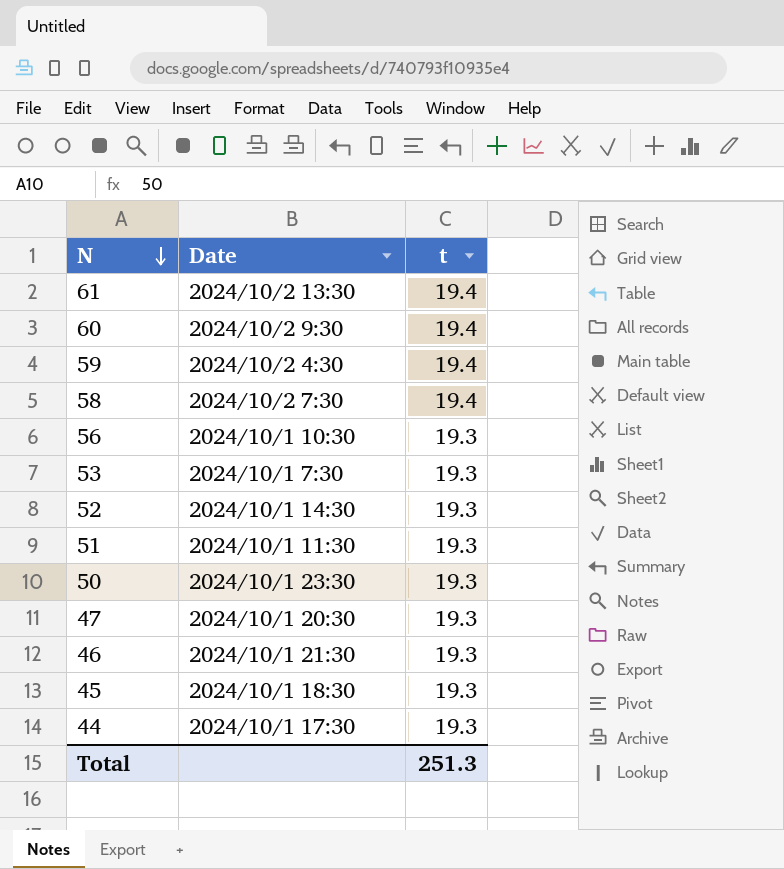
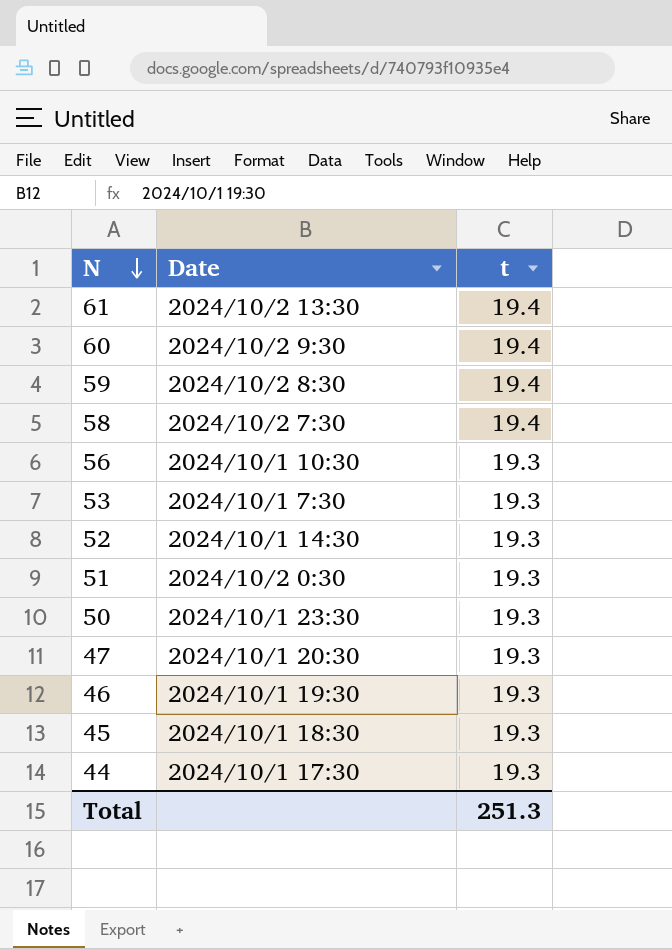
59 | Date: 2024/10/2 4:30 -> 2024/10/2 8:30
51 | Date: 2024/10/1 11:30 -> 2024/10/2 0:30
46 | Date: 2024/10/1 21:30 -> 2024/10/1 19:30

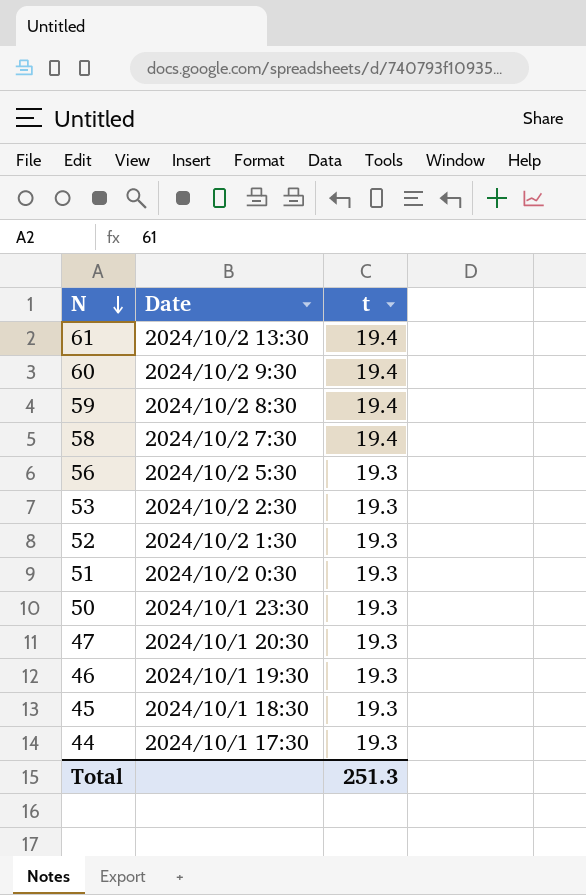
56 | Date: 2024/10/1 10:30 -> 2024/10/2 5:30
53 | Date: 2024/10/1 7:30 -> 2024/10/2 2:30
52 | Date: 2024/10/1 14:30 -> 2024/10/2 1:30

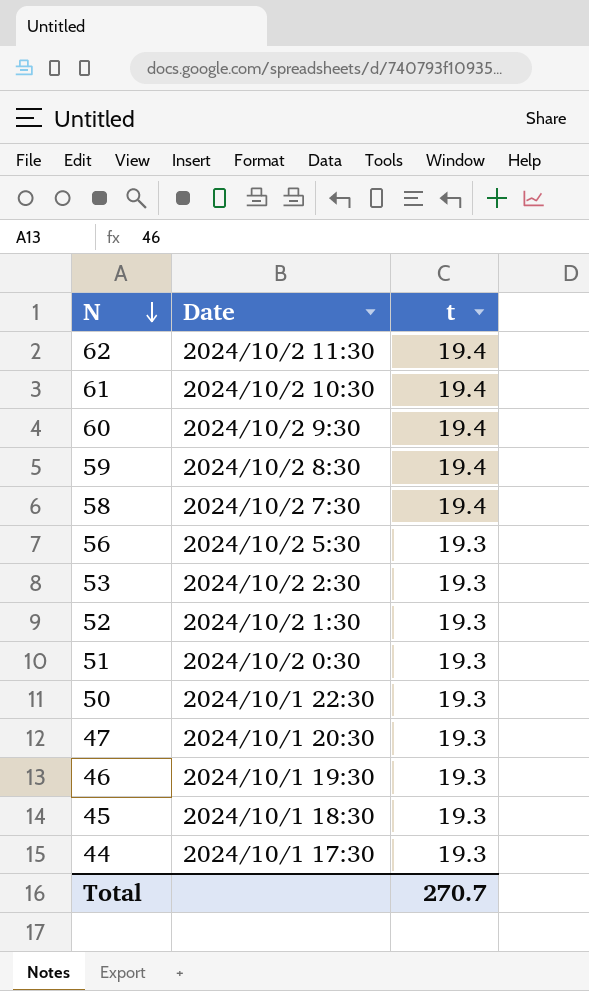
row 62: none -> 2024/10/2 11:30 | 19.4
61 | Date: 2024/10/2 13:30 -> 2024/10/2 10:30
50 | Date: 2024/10/1 23:30 -> 2024/10/1 22:30
Total | t: 251.3 -> 270.7

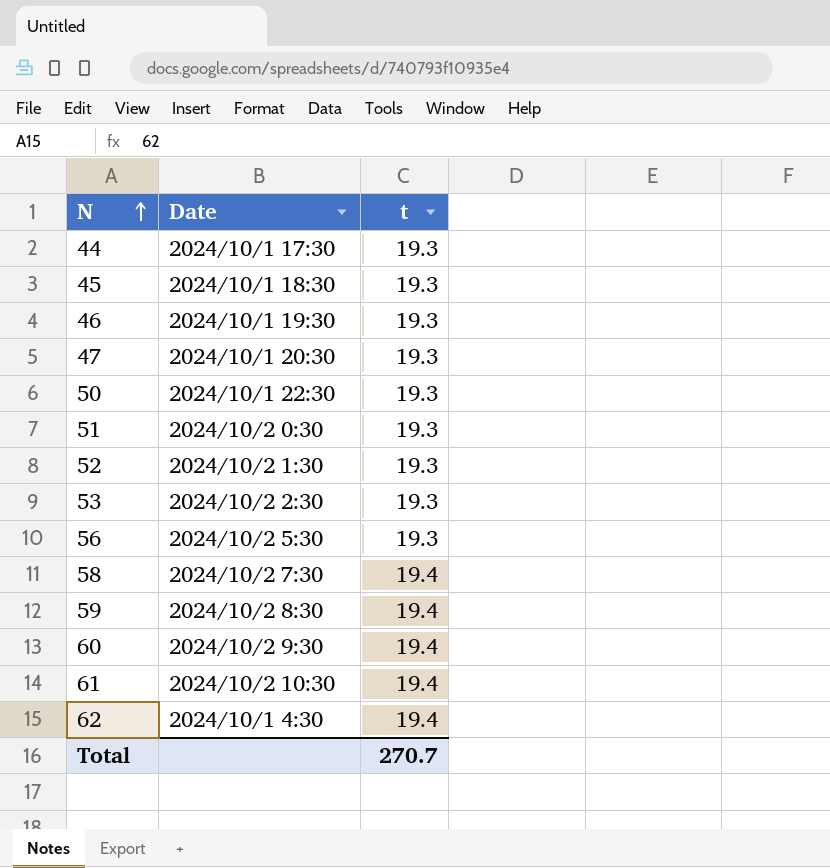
row order: N descending -> N ascending
62 | Date: 2024/10/2 11:30 -> 2024/10/1 4:30

